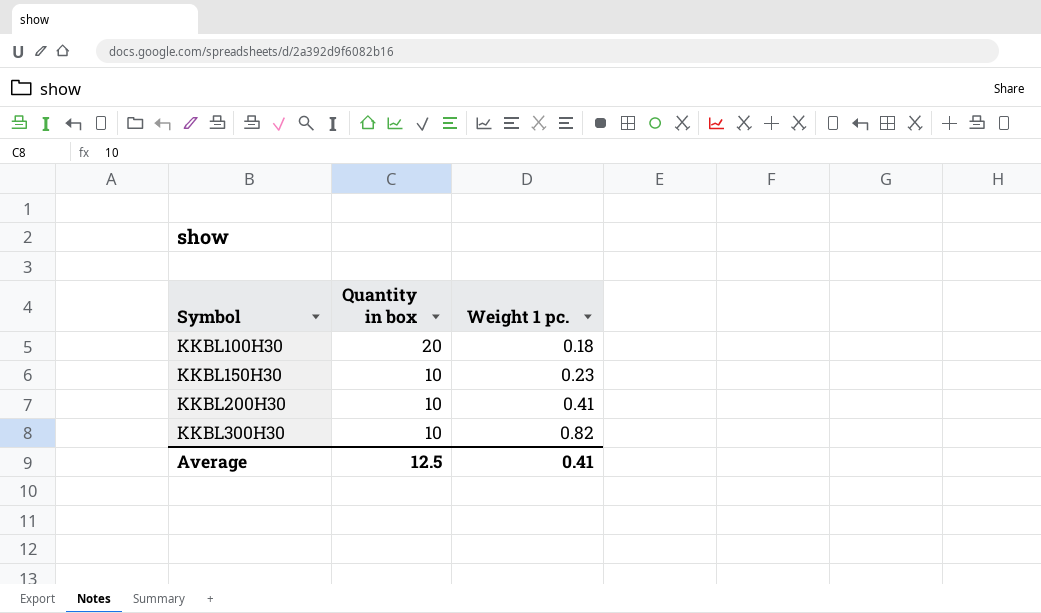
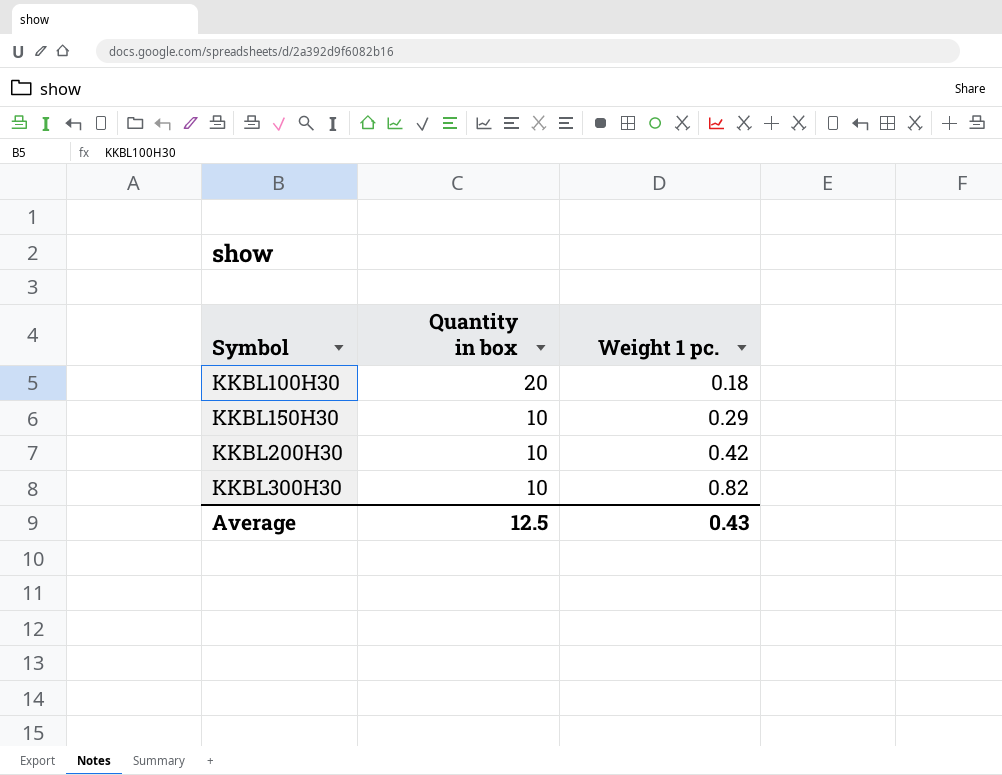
KKBL150H30 | Weight 1 pc.: 0.23 -> 0.29
KKBL200H30 | Weight 1 pc.: 0.41 -> 0.42
Average | Weight 1 pc.: 0.41 -> 0.43

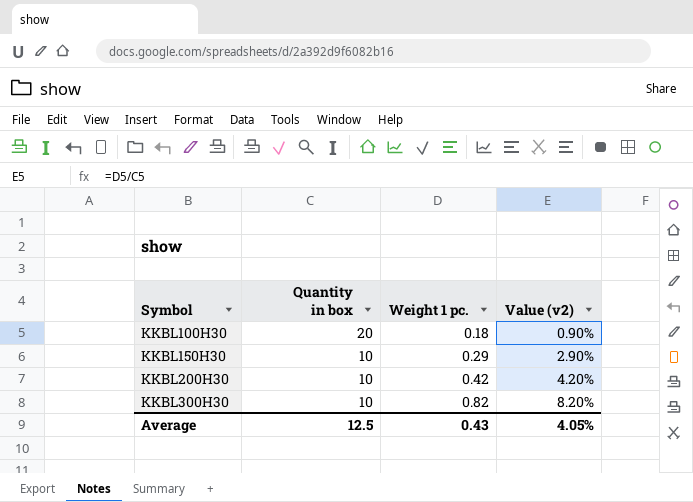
column Value (v2) | formula: none -> [Weight 1 pc.] / [Quantity in box]

